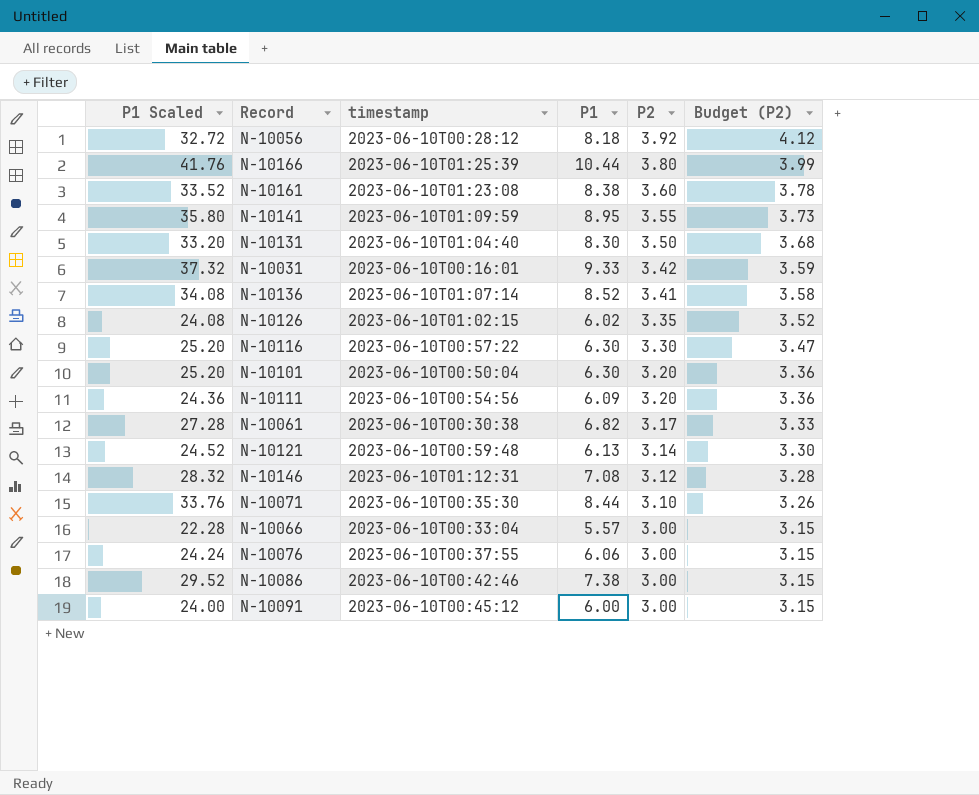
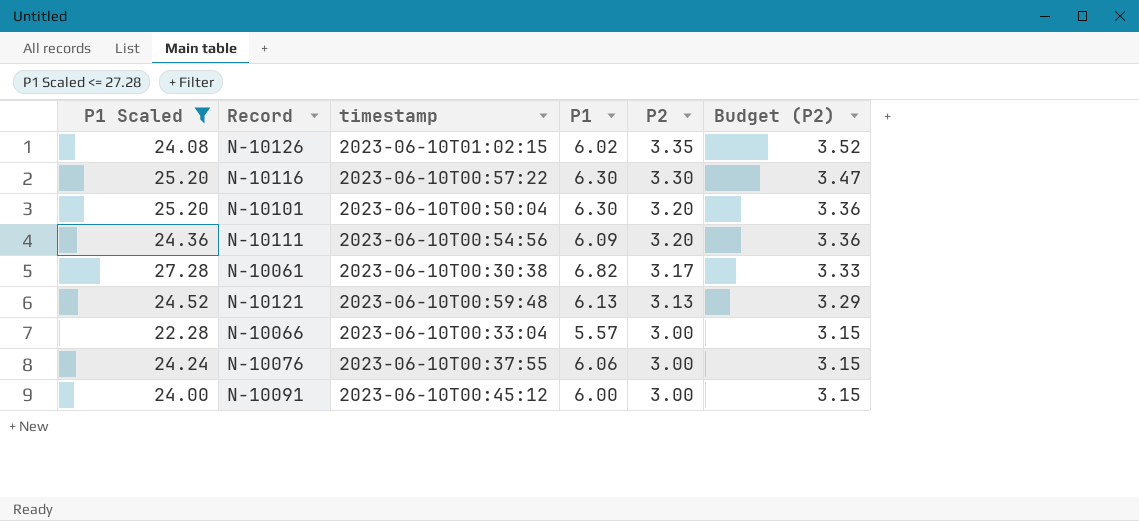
filter: none -> P1 Scaled <= 27.28
N-10121 | P2: 3.14 -> 3.13
N-10121 | Budget (P2): 3.30 -> 3.29

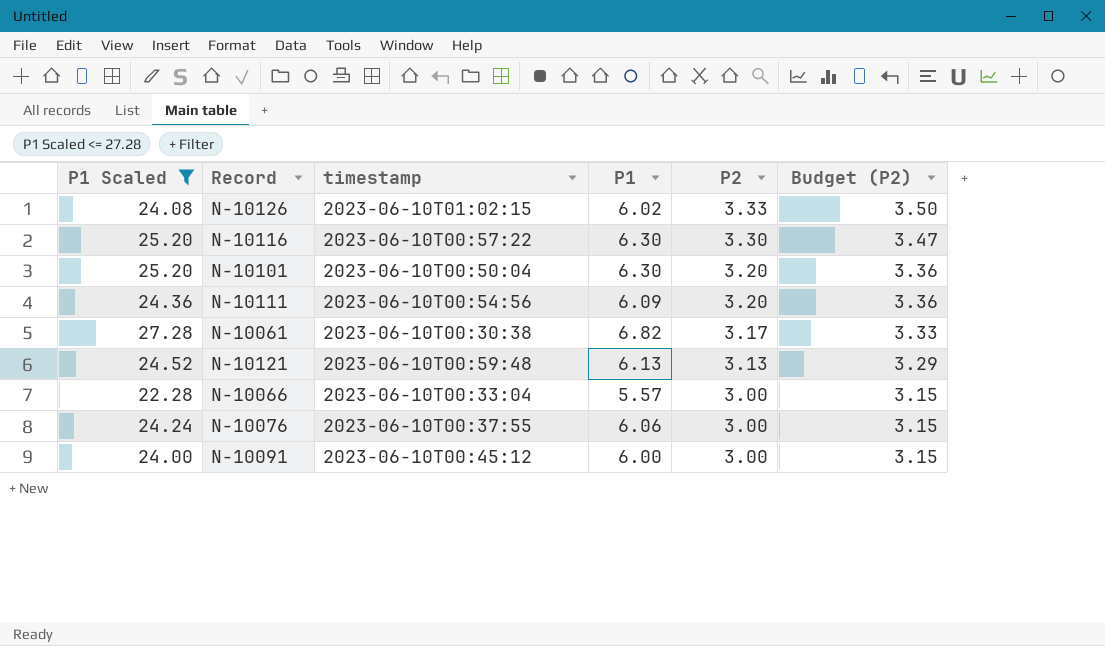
N-10126 | P2: 3.35 -> 3.33
N-10126 | Budget (P2): 3.52 -> 3.50

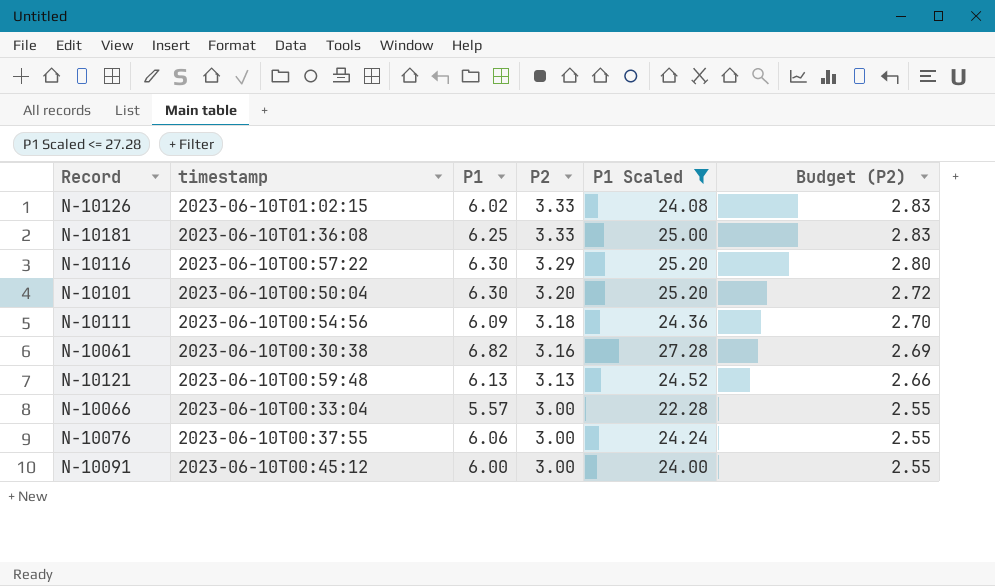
column P1 Scaled | position: 1 -> 5
column Budget (P2) | formula: [P2] * 1.05 -> [P2] * 0.85
row N-10181: none -> 2023-06-10T01:36:08 | 6.25 | 3.33 | 25.00 | 2.83
N-10116 | P2: 3.30 -> 3.29
N-10111 | P2: 3.20 -> 3.18
N-10061 | P2: 3.17 -> 3.16

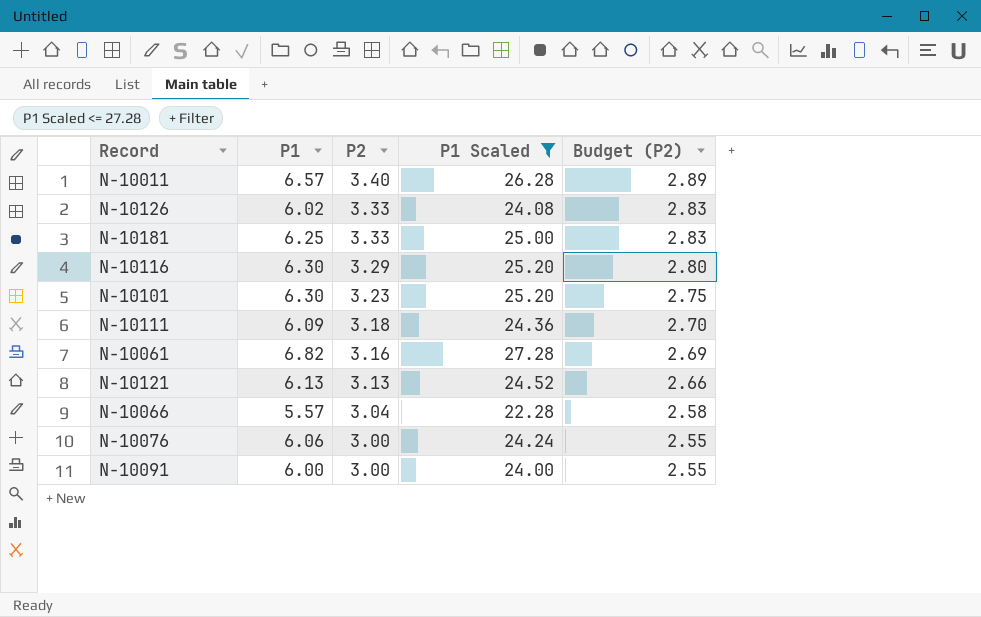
column timestamp | position: 2 -> none
row N-10011: none -> 6.57 | 3.40 | 26.28 | 2.89
N-10101 | P2: 3.20 -> 3.23
N-10101 | Budget (P2): 2.72 -> 2.75
N-10066 | P2: 3.00 -> 3.04
N-10066 | Budget (P2): 2.55 -> 2.58

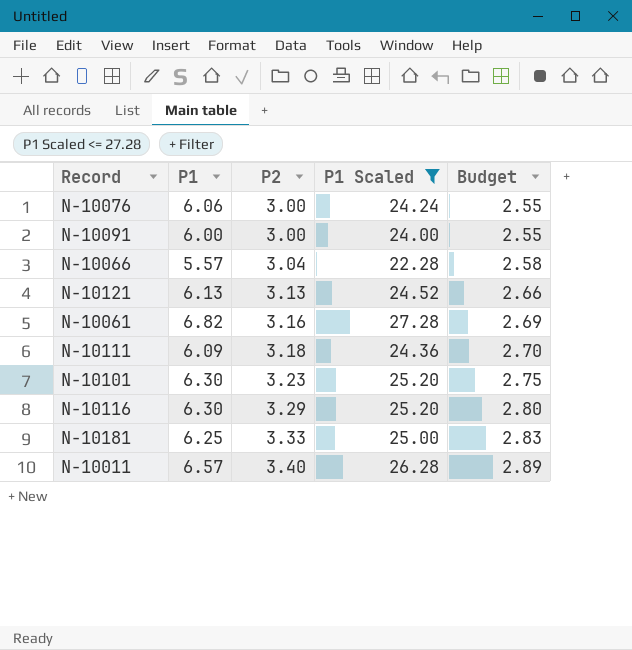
row order: P2 descending -> P2 ascending
column name: Budget (P2) -> Budget
row N-10126: 6.02 | 3.33 | 24.08 | 2.83 -> none

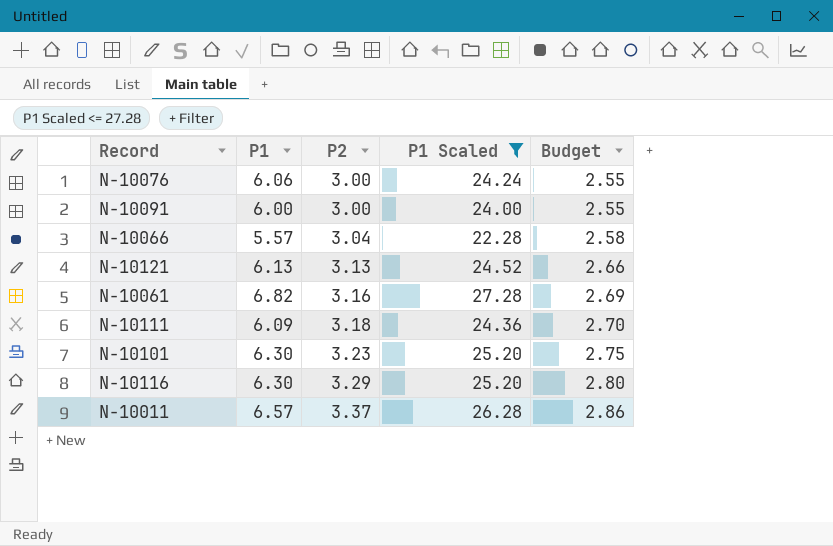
row N-10181: 6.25 | 3.33 | 25.00 | 2.83 -> none
N-10011 | P2: 3.40 -> 3.37
N-10011 | Budget: 2.89 -> 2.86

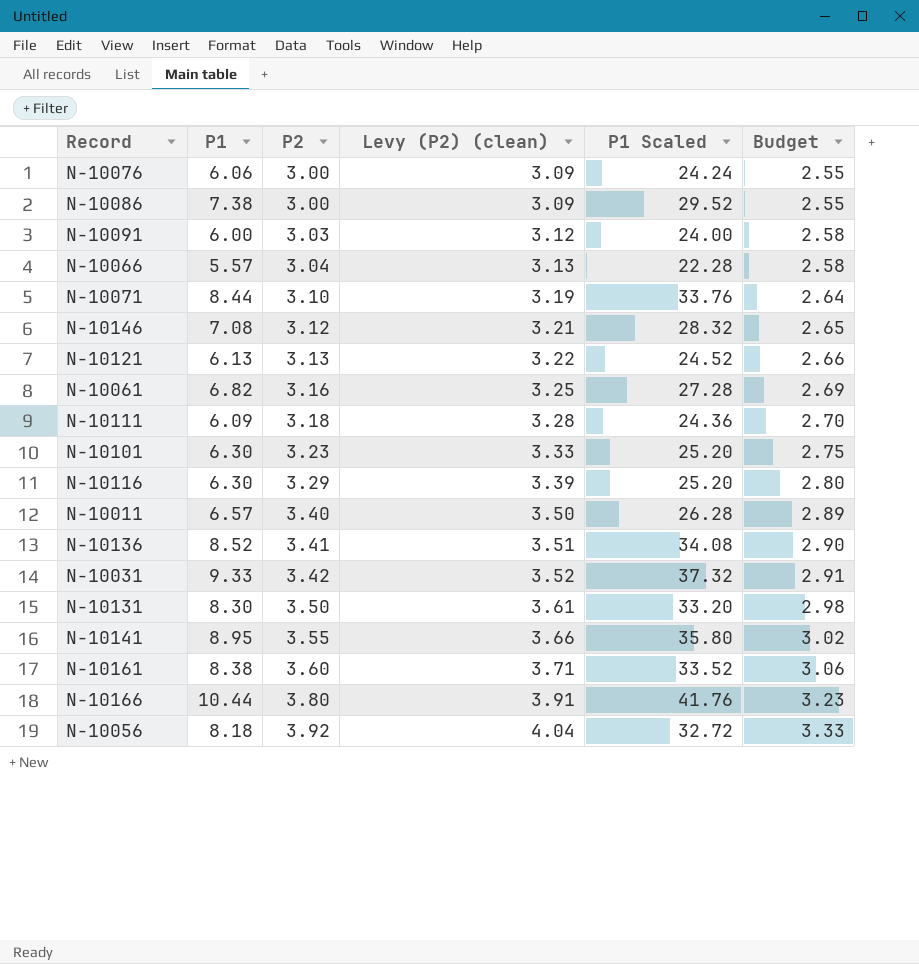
filter: P1 Scaled <= 27.28 -> none
column Levy (P2) (clean) | formula: none -> [P2] * 1.03
N-10091 | P2: 3.00 -> 3.03
N-10091 | Budget: 2.55 -> 2.58
N-10011 | P2: 3.37 -> 3.40
N-10011 | Budget: 2.86 -> 2.89

